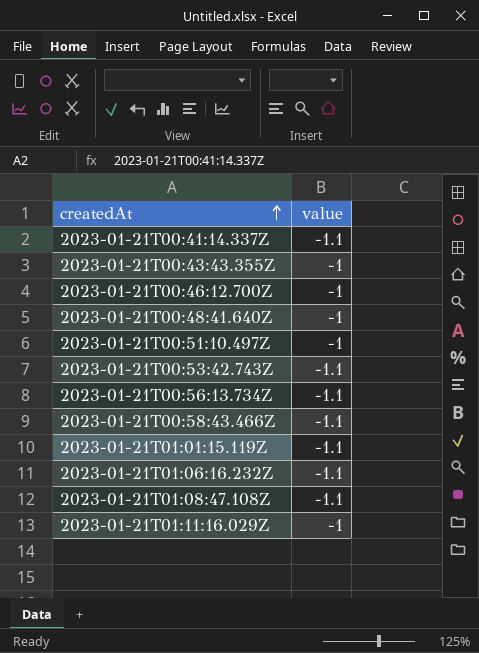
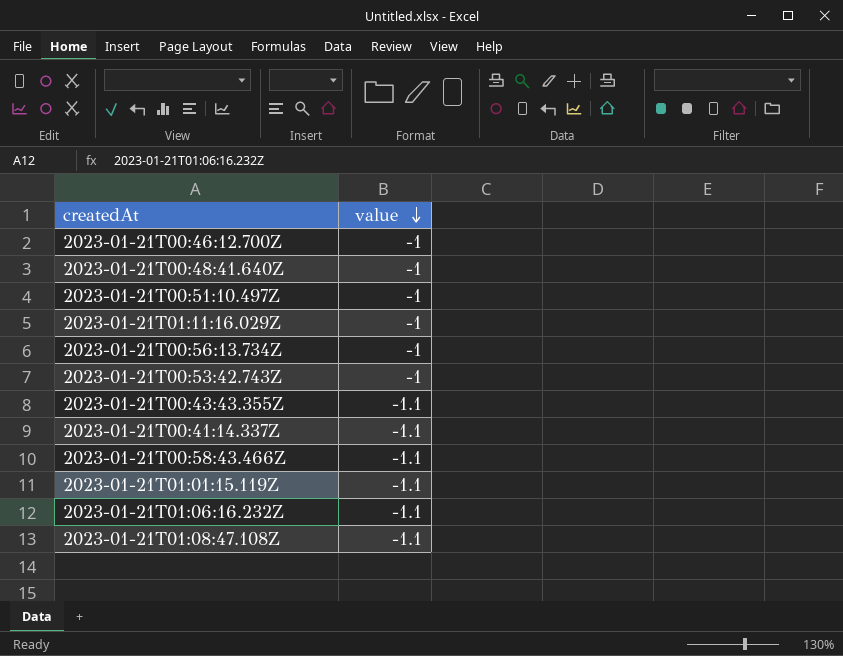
row order: createdAt ascending -> value descending
2023-01-21T00:56:13.734Z | value: -1.1 -> -1
2023-01-21T00:53:42.743Z | value: -1.1 -> -1
2023-01-21T00:43:43.355Z | value: -1 -> -1.1

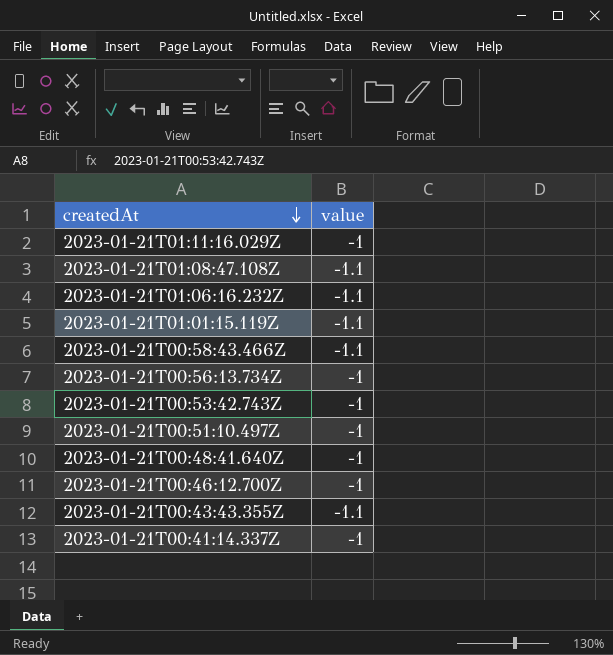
row order: value descending -> createdAt descending
2023-01-21T00:41:14.337Z | value: -1.1 -> -1

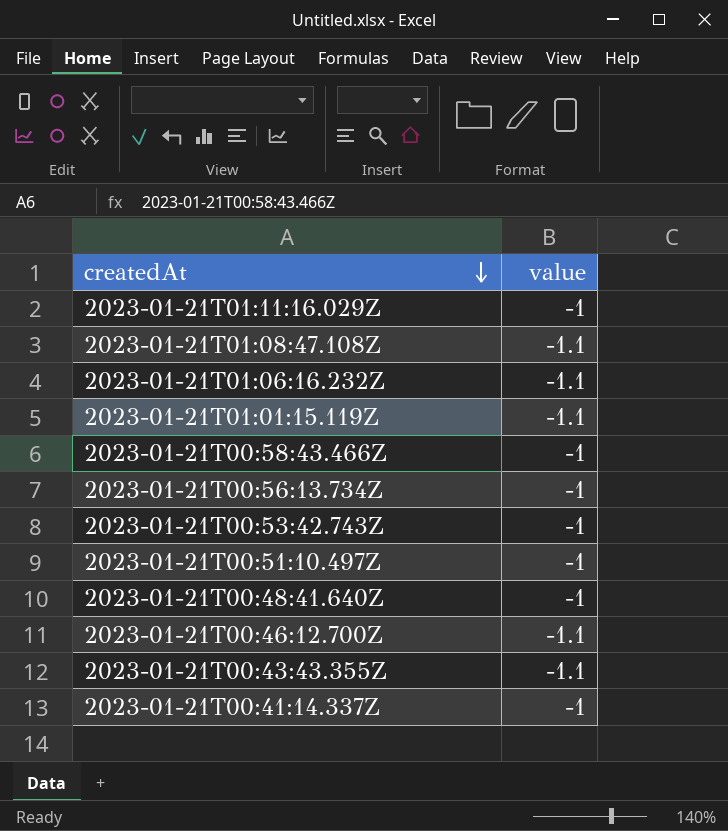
2023-01-21T00:58:43.466Z | value: -1.1 -> -1
2023-01-21T00:46:12.700Z | value: -1 -> -1.1

